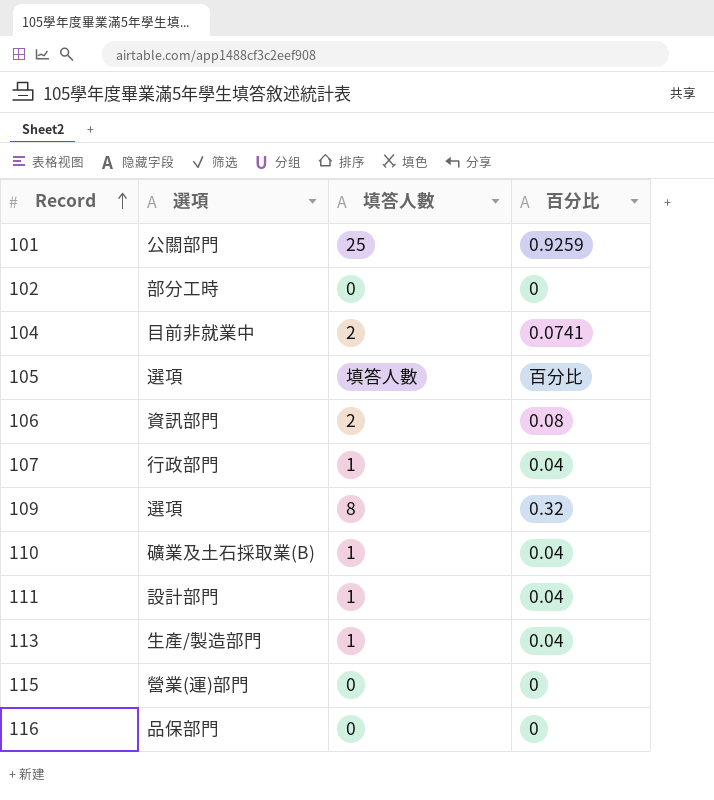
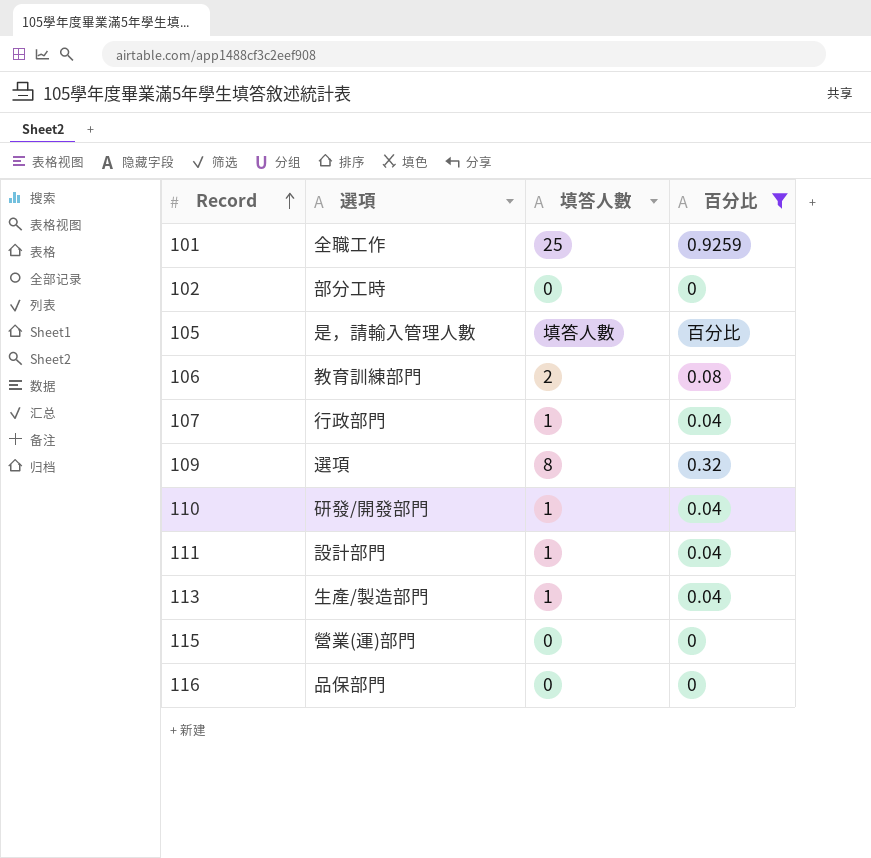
filter: none -> 百分比 != 0.0741
101 | 選項: 公關部門 -> 全職工作
105 | 選項: 選項 -> 是，請輸入管理人數
106 | 選項: 資訊部門 -> 教育訓練部門
110 | 選項: 礦業及土石採取業(B) -> 研發/開發部門

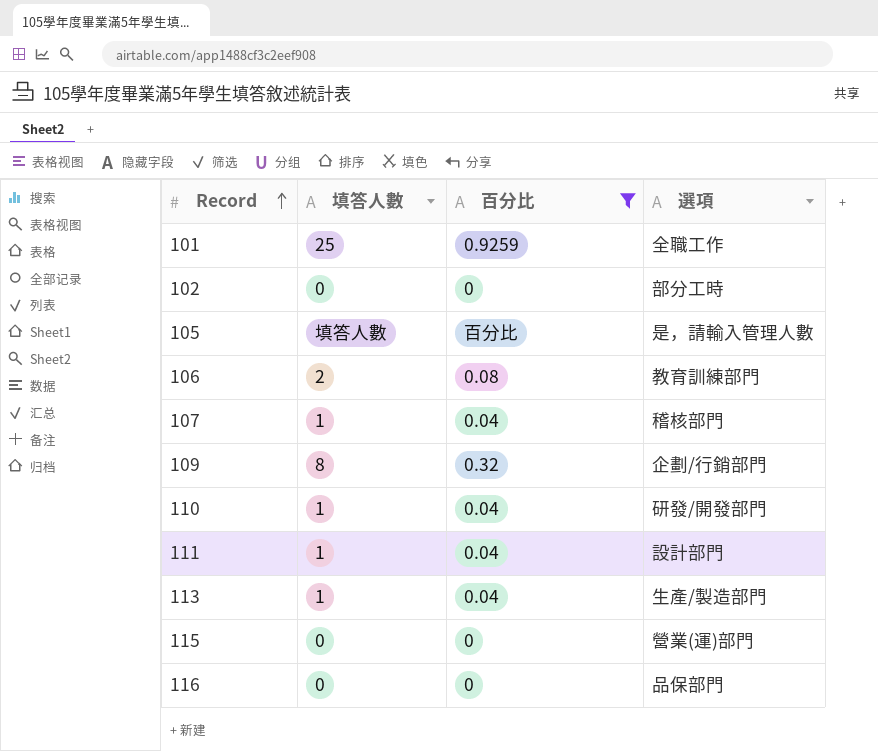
column 選項 | position: 2 -> 4
107 | 選項: 行政部門 -> 稽核部門
109 | 選項: 選項 -> 企劃/行銷部門

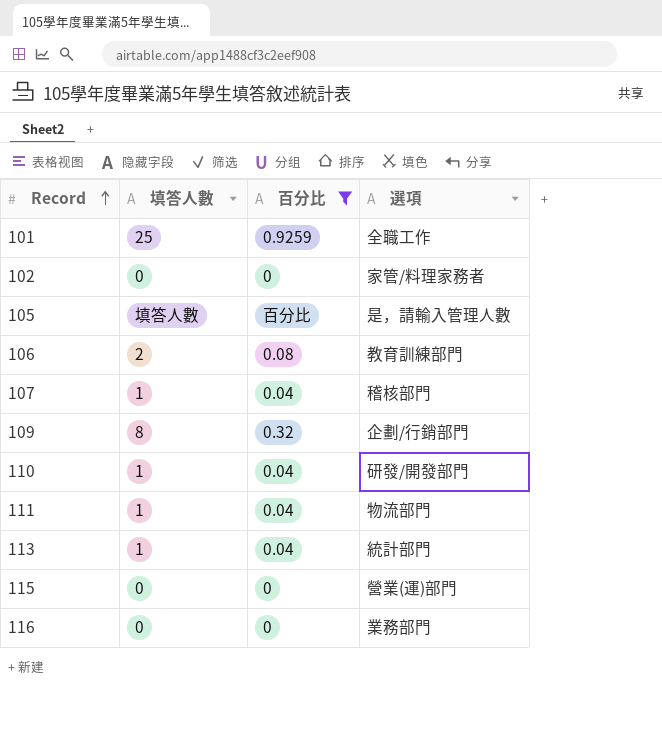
102 | 選項: 部分工時 -> 家管/料理家務者
111 | 選項: 設計部門 -> 物流部門
113 | 選項: 生產/製造部門 -> 統計部門
116 | 選項: 品保部門 -> 業務部門

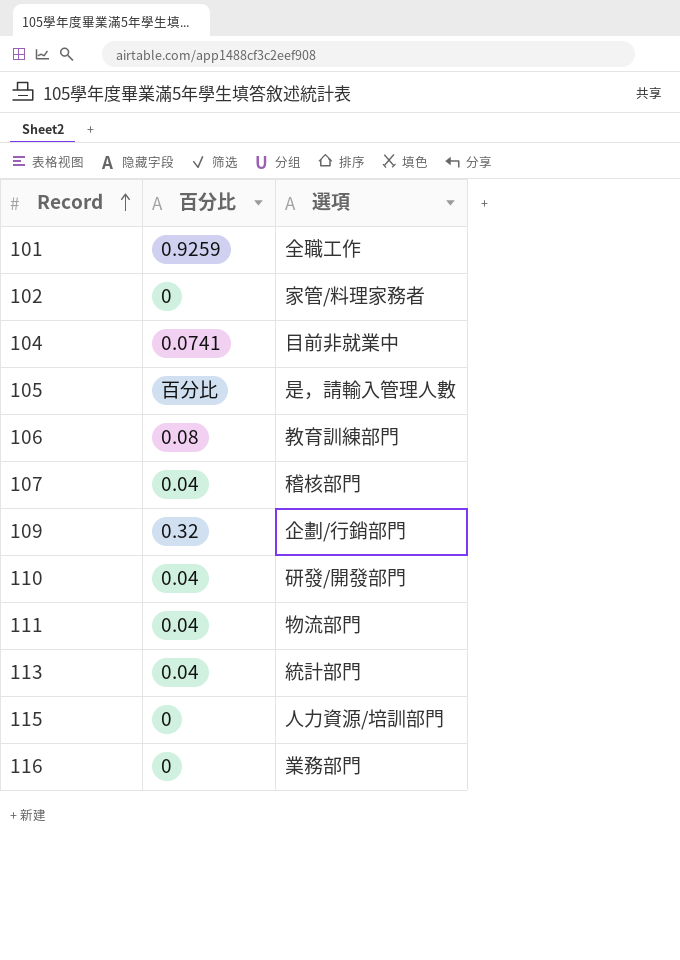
filter: 百分比 != 0.0741 -> none
column 填答人數 | position: 2 -> none
115 | 選項: 營業(運)部門 -> 人力資源/培訓部門

